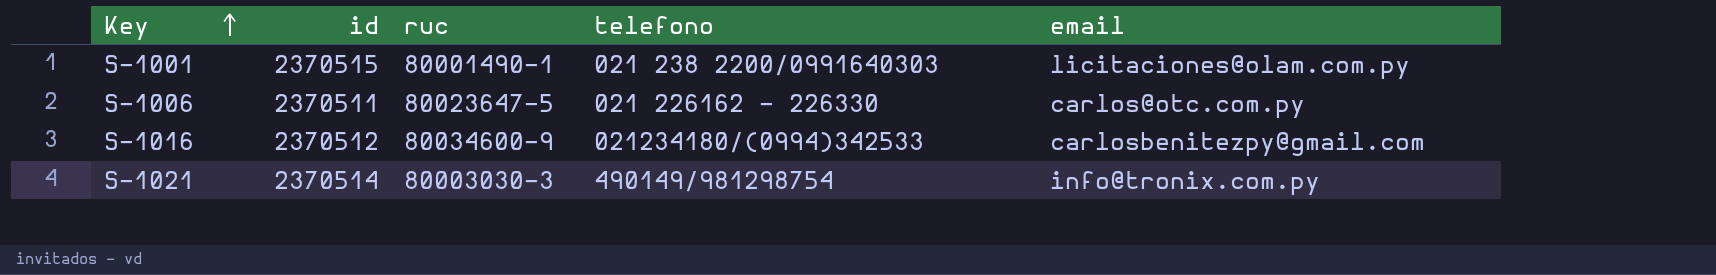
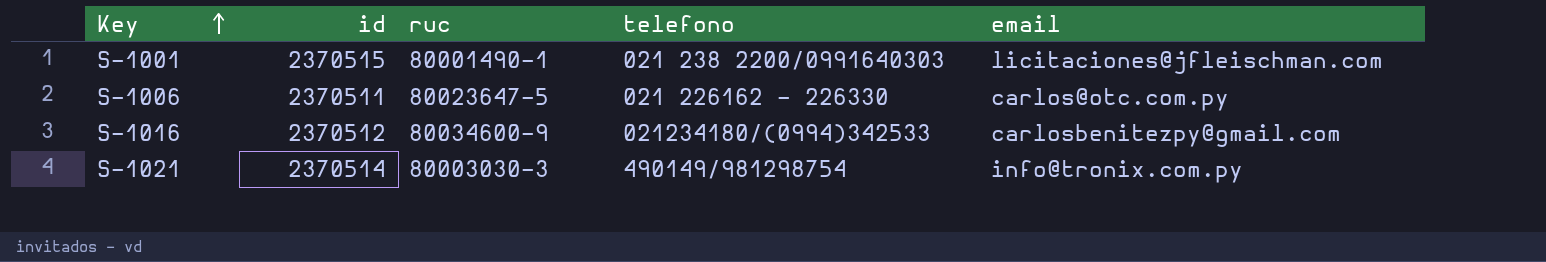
S-1001 | email: licitaciones@olam.com.py -> licitaciones@jfleischman.com

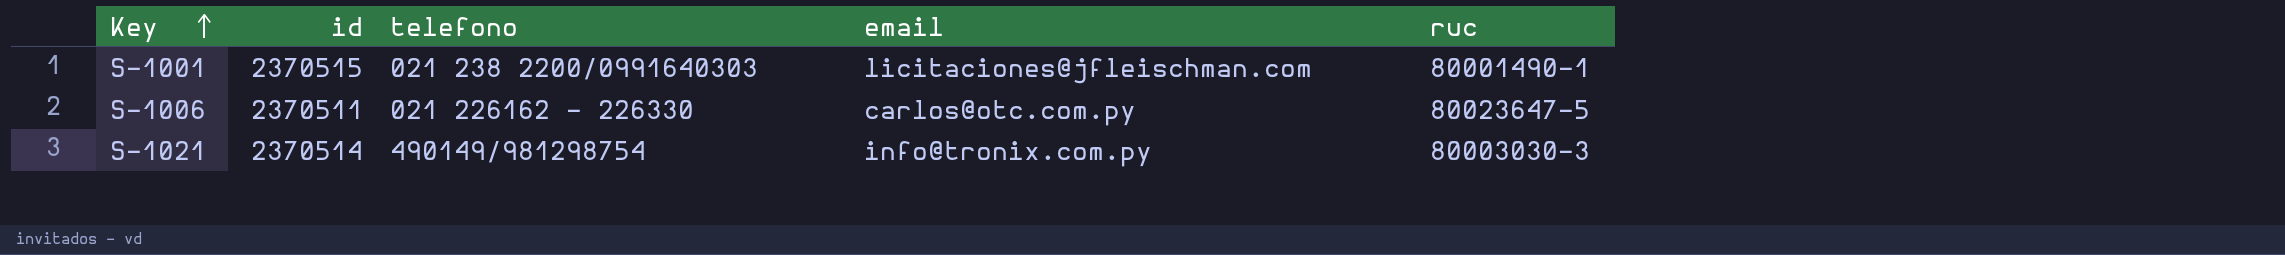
column ruc | position: 3 -> 5
row S-1016: 2370512 | 80034600-9 | 021234180/(0994)342533 | carlosbenitezpy@gmail.com -> none

